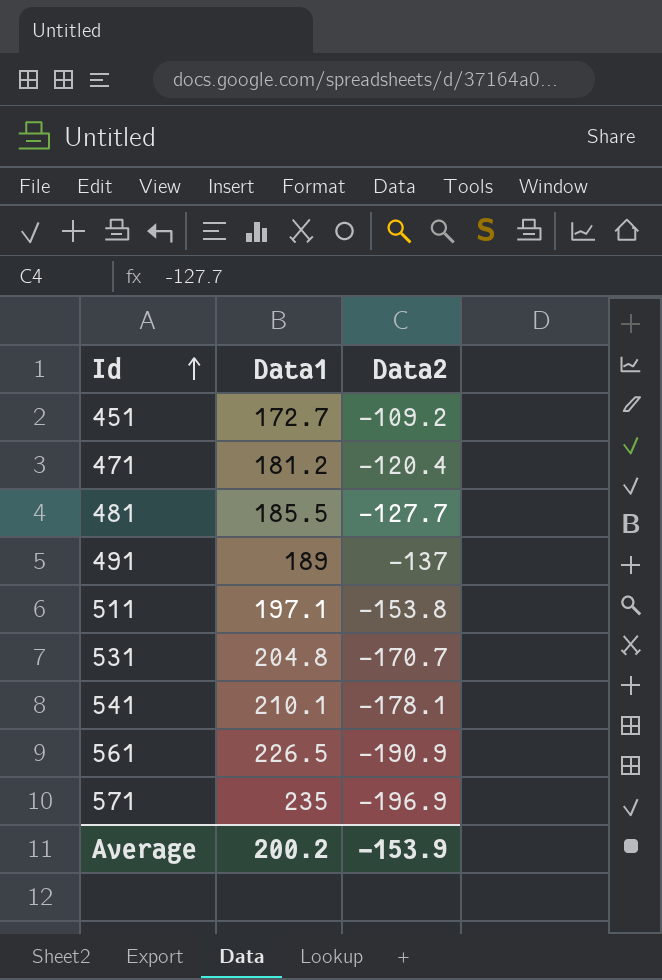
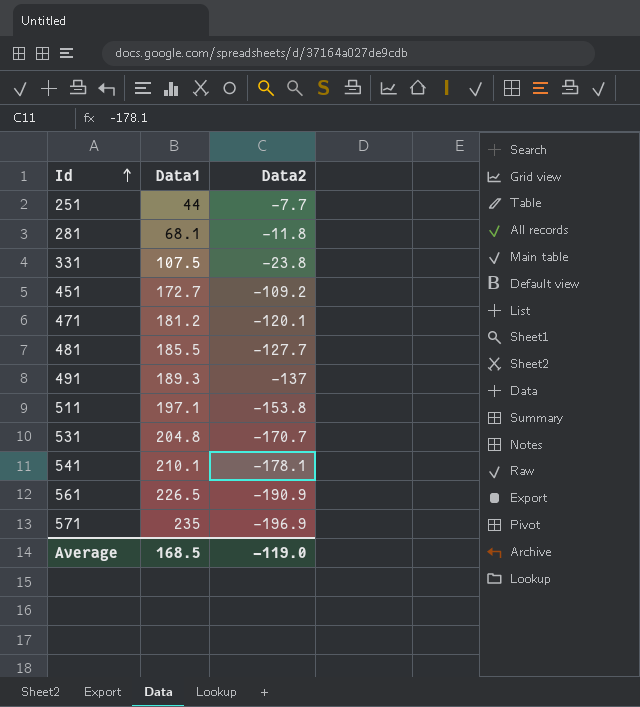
row 251: none -> 44 | -7.7
row 281: none -> 68.1 | -11.8
row 331: none -> 107.5 | -23.8
471 | Data2: -120.4 -> -120.1
491 | Data1: 189 -> 189.3
Average | Data1: 200.2 -> 168.5
Average | Data2: -153.9 -> -119.0

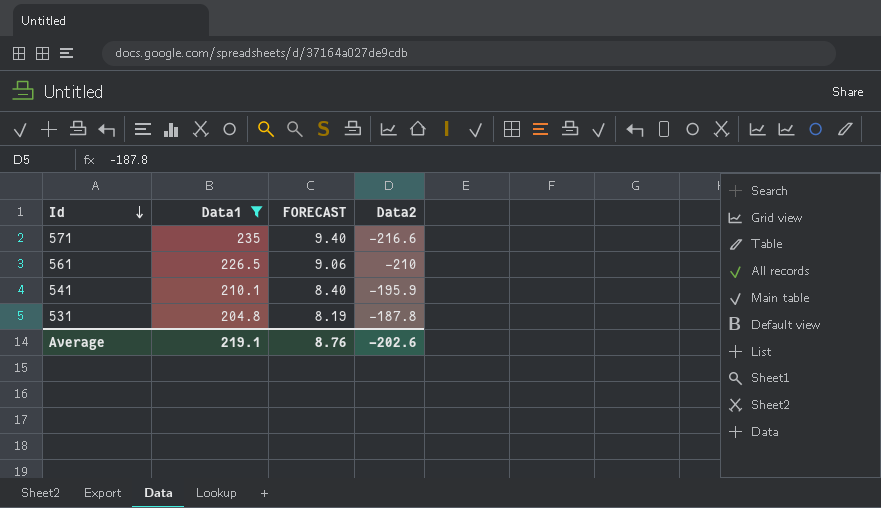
filter: none -> Data1 >= 204.8
row order: Id ascending -> Id descending
column FORECAST | formula: none -> [Data1] * 0.04
571 | Data2: -196.9 -> -216.6
561 | Data2: -190.9 -> -210
541 | Data2: -178.1 -> -195.9
531 | Data2: -170.7 -> -187.8
Average | Data1: 168.5 -> 219.1
Average | Data2: -119.0 -> -202.6

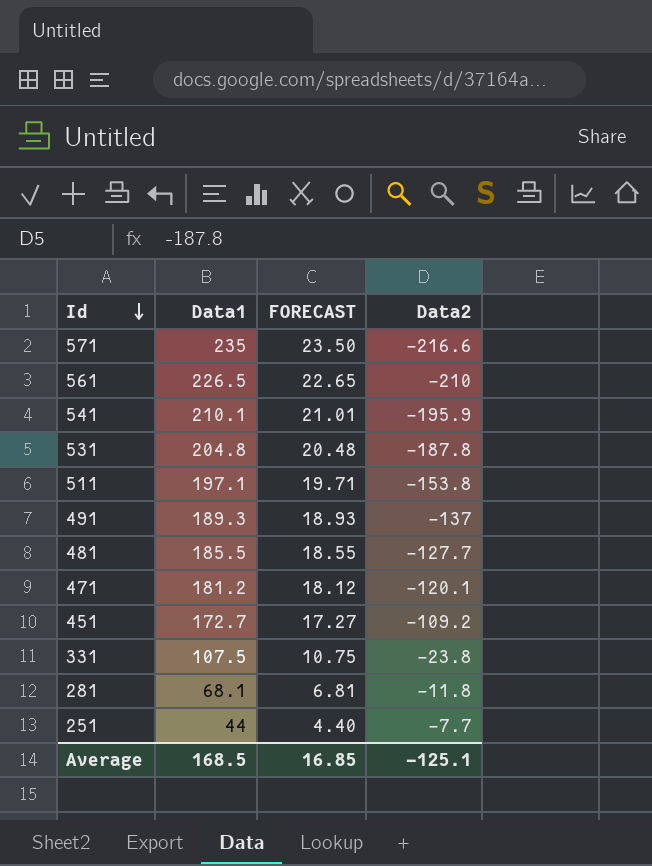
filter: Data1 >= 204.8 -> none
column FORECAST | formula: [Data1] * 0.04 -> [Data1] * 0.1
Average | Data1: 219.1 -> 168.5
Average | FORECAST: 8.76 -> 16.85
Average | Data2: -202.6 -> -125.1

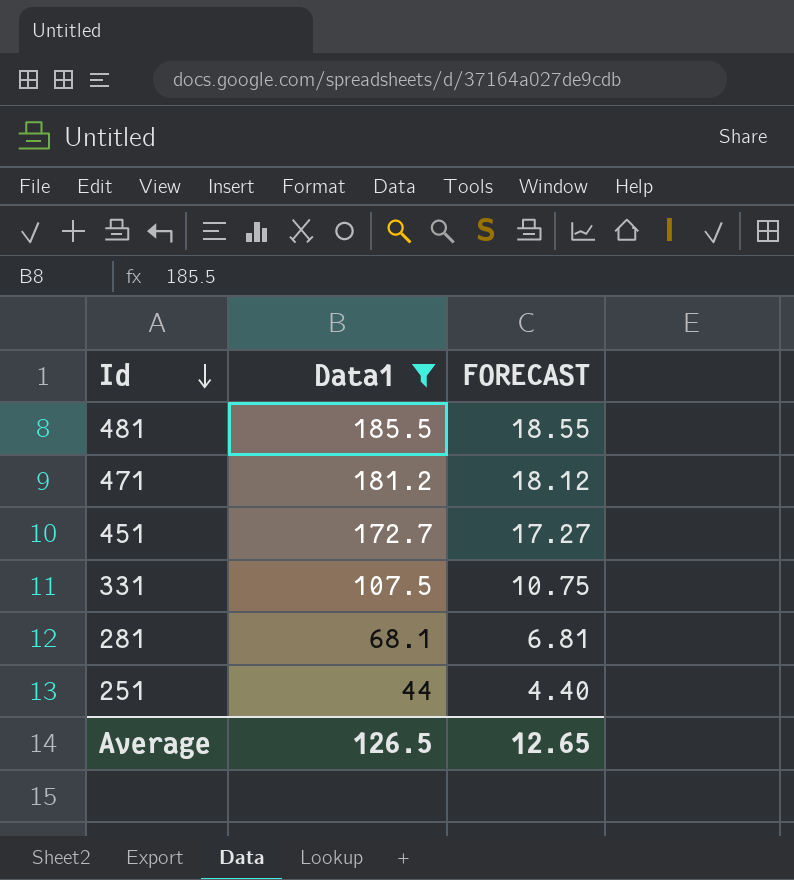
filter: none -> Data1 <= 185.5
column Data2 | position: 4 -> none
Average | Data1: 168.5 -> 126.5
Average | FORECAST: 16.85 -> 12.65

